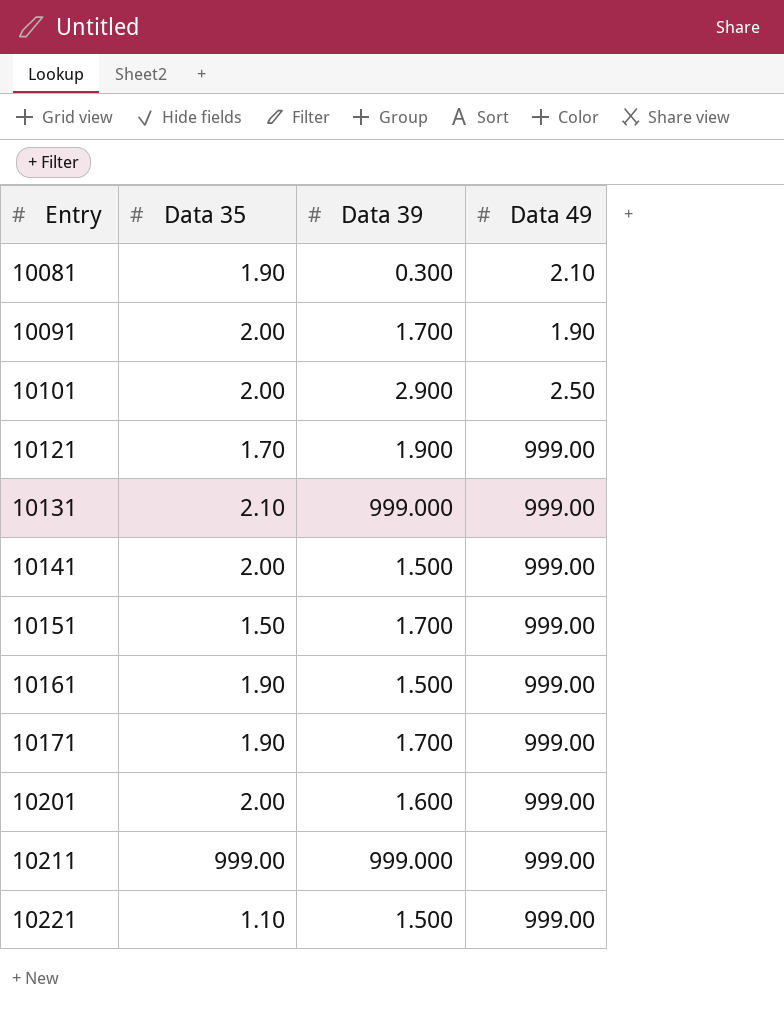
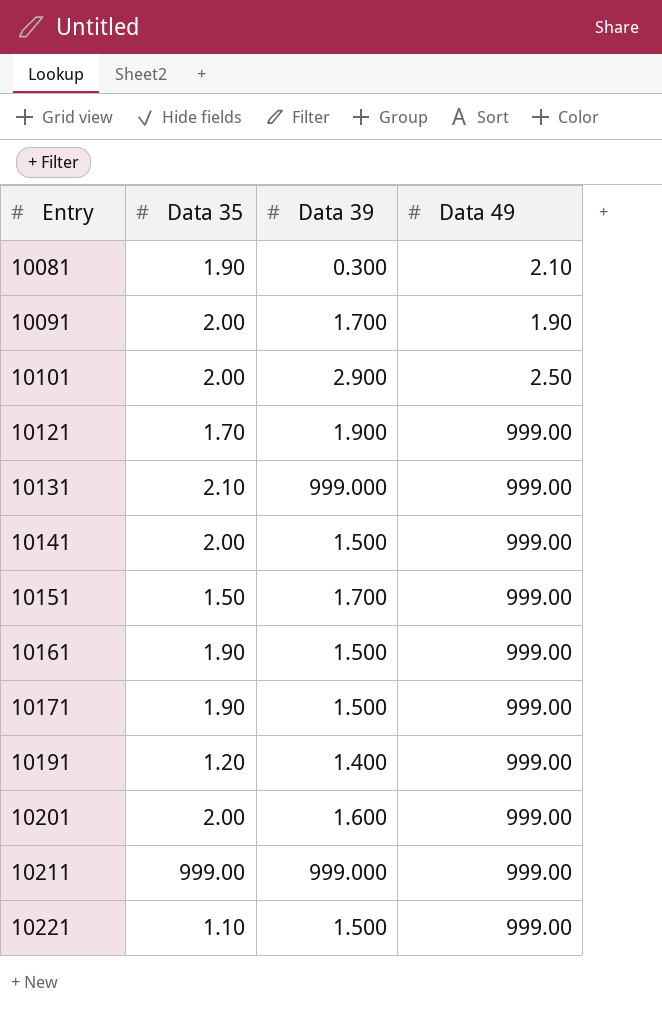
10171 | Data 39: 1.700 -> 1.500
row 10191: none -> 1.20 | 1.400 | 999.00

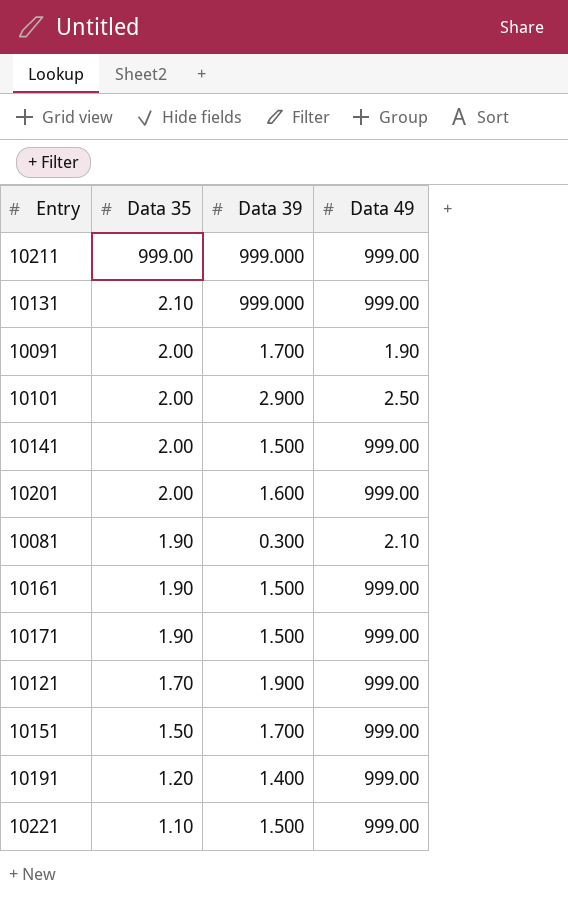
row order: Entry ascending -> Data 35 descending

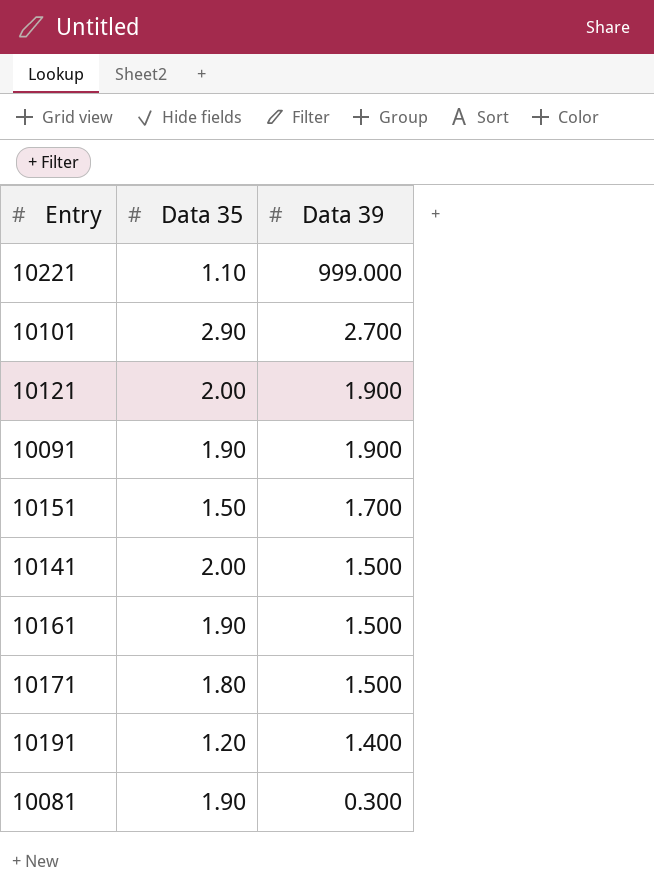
row order: Data 35 descending -> Data 39 descending
column Data 49 | position: 4 -> none
row 10211: 999.00 | 999.000 | 999.00 -> none
row 10131: 2.10 | 999.000 | 999.00 -> none
row 10201: 2.00 | 1.600 | 999.00 -> none
10221 | Data 39: 1.500 -> 999.000
10101 | Data 35: 2.00 -> 2.90
10101 | Data 39: 2.900 -> 2.700
10121 | Data 35: 1.70 -> 2.00
10091 | Data 35: 2.00 -> 1.90
10091 | Data 39: 1.700 -> 1.900
10171 | Data 35: 1.90 -> 1.80

